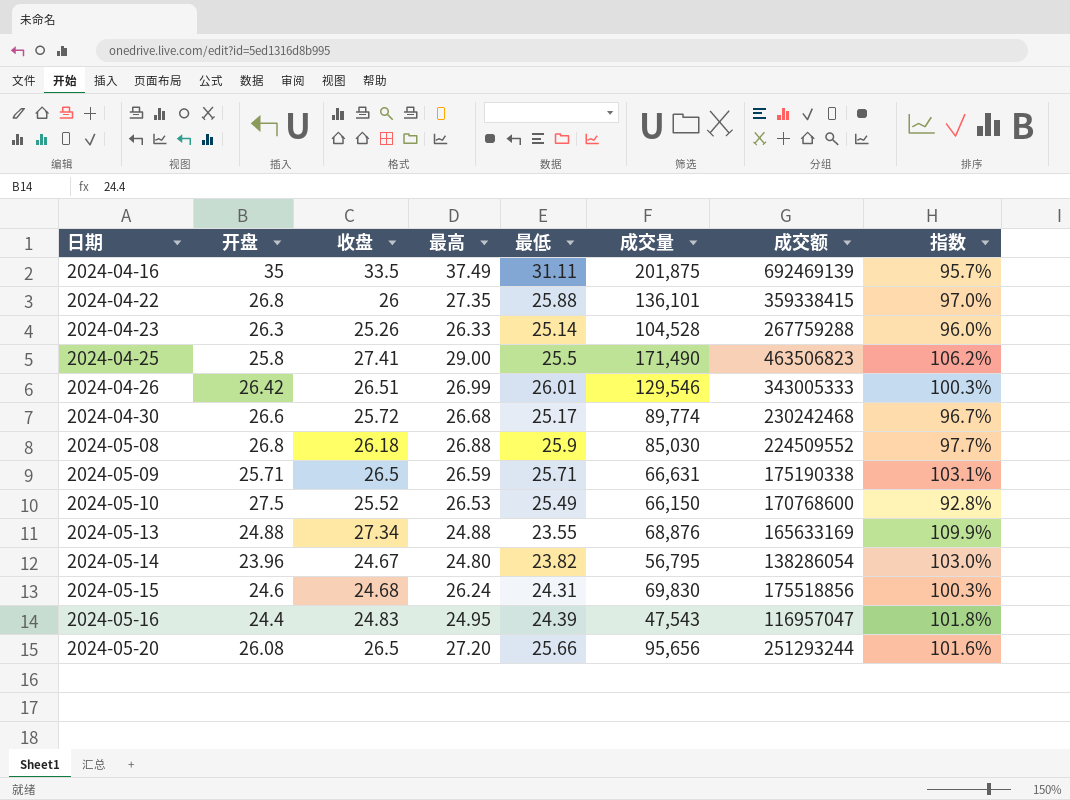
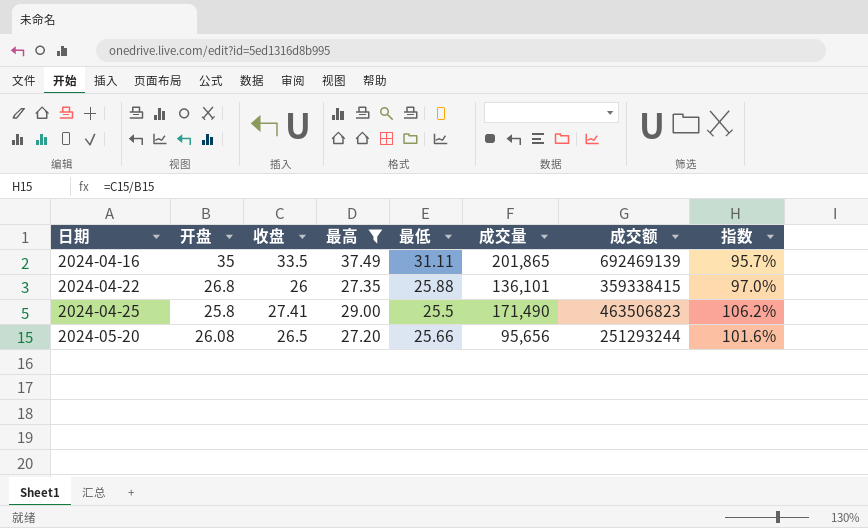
filter: none -> 最高 >= 27.20
2024-04-16 | 成交量: 201,875 -> 201,865

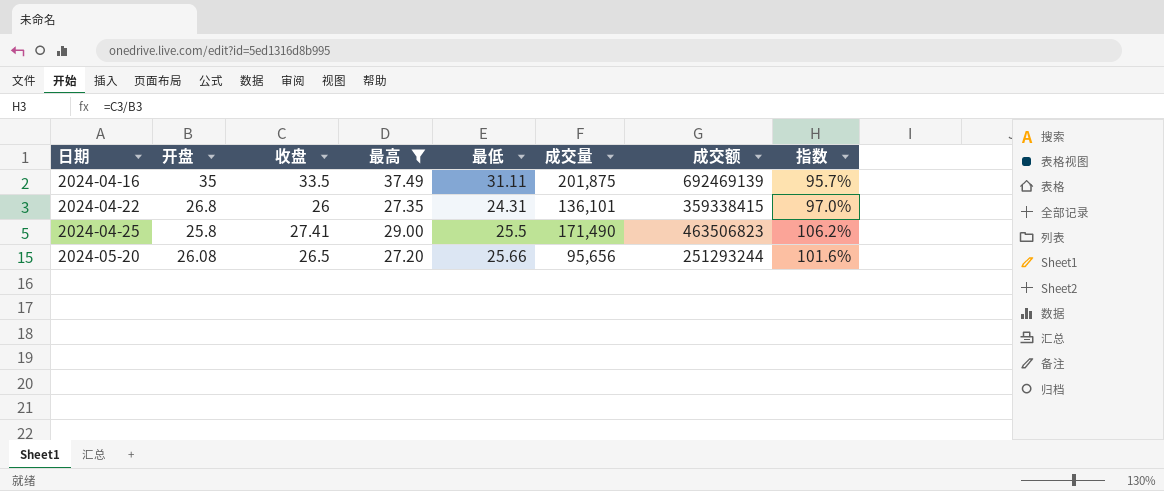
2024-04-16 | 成交量: 201,865 -> 201,875
2024-04-22 | 最低: 25.88 -> 24.31

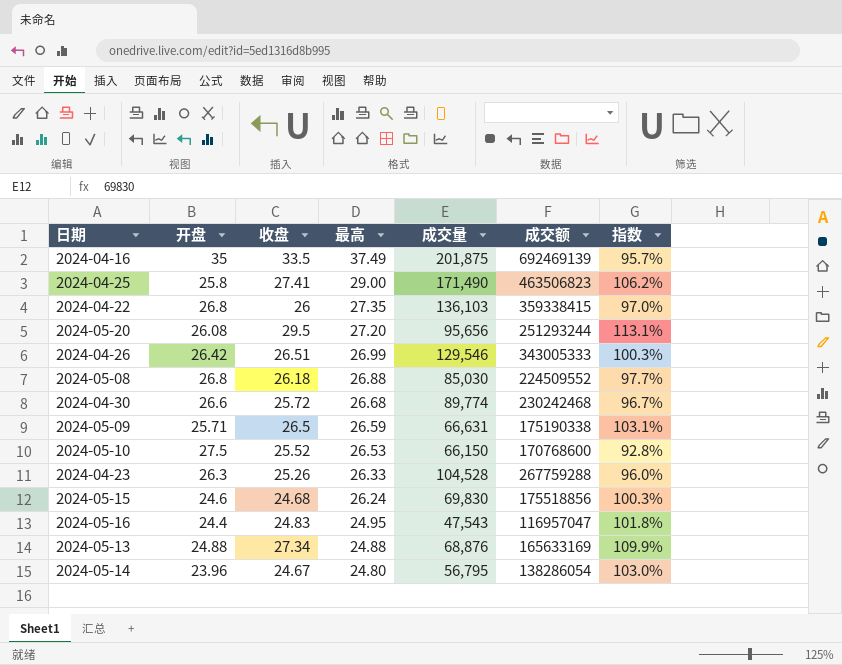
filter: 最高 >= 27.20 -> none
row order: 日期 ascending -> 最高 descending
column 最低 | position: 5 -> none
2024-04-22 | 成交量: 136,101 -> 136,103
2024-05-20 | 收盘: 26.5 -> 29.5
2024-05-20 | 指数: 101.6% -> 113.1%

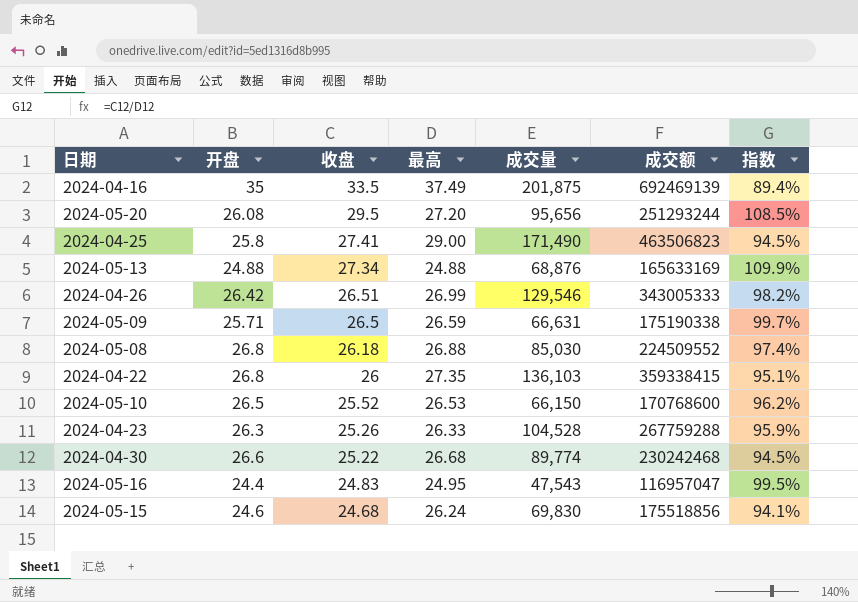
row order: 最高 descending -> 收盘 descending
column 指数 | formula: [收盘] / [开盘] -> [收盘] / [最高]
row 2024-05-14: 23.96 | 24.67 | 24.80 | 56,795 | 138286054 | 103.0% -> none
2024-05-10 | 开盘: 27.5 -> 26.5
2024-04-30 | 收盘: 25.72 -> 25.22

